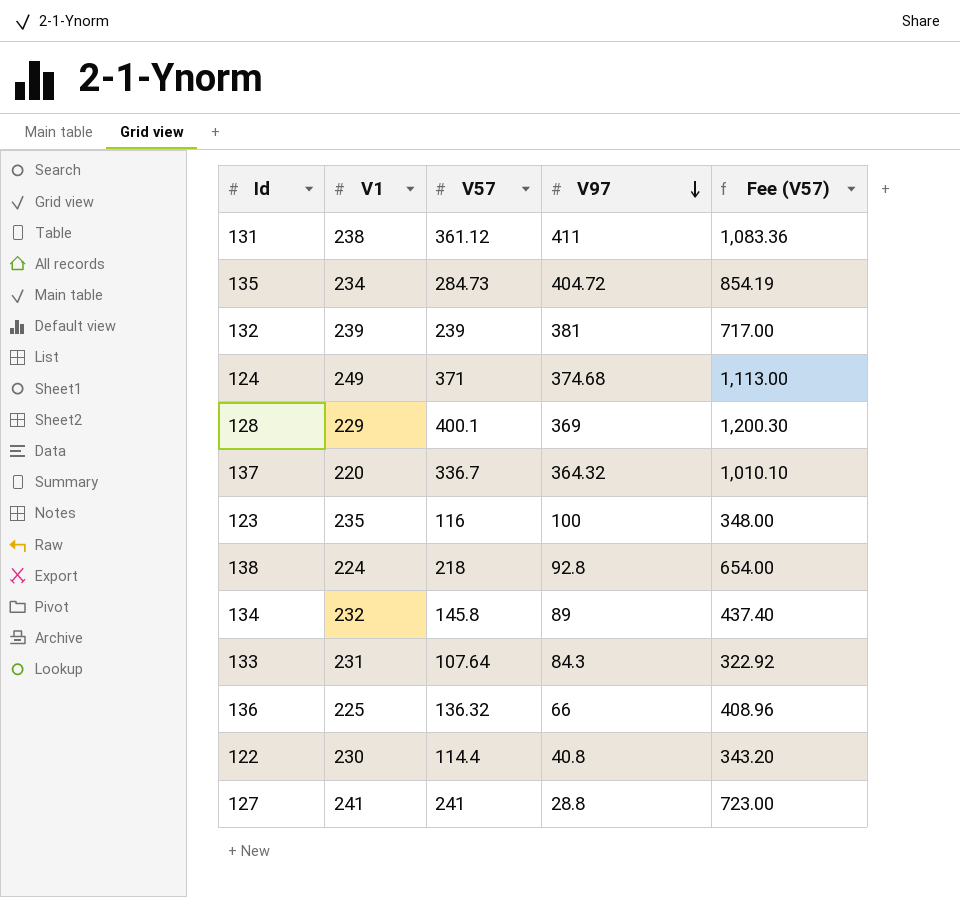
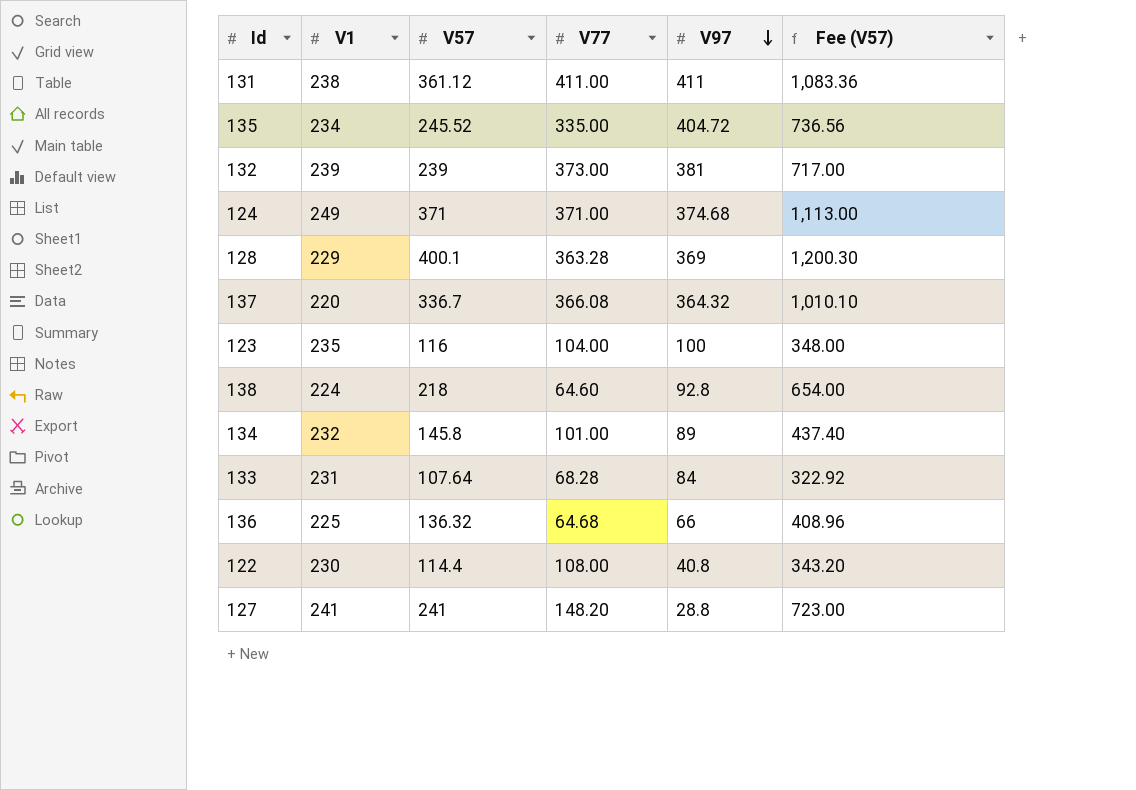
column V77 | position: none -> 4
135 | V57: 284.73 -> 245.52
135 | Fee (V57): 854.19 -> 736.56
133 | V97: 84.3 -> 84

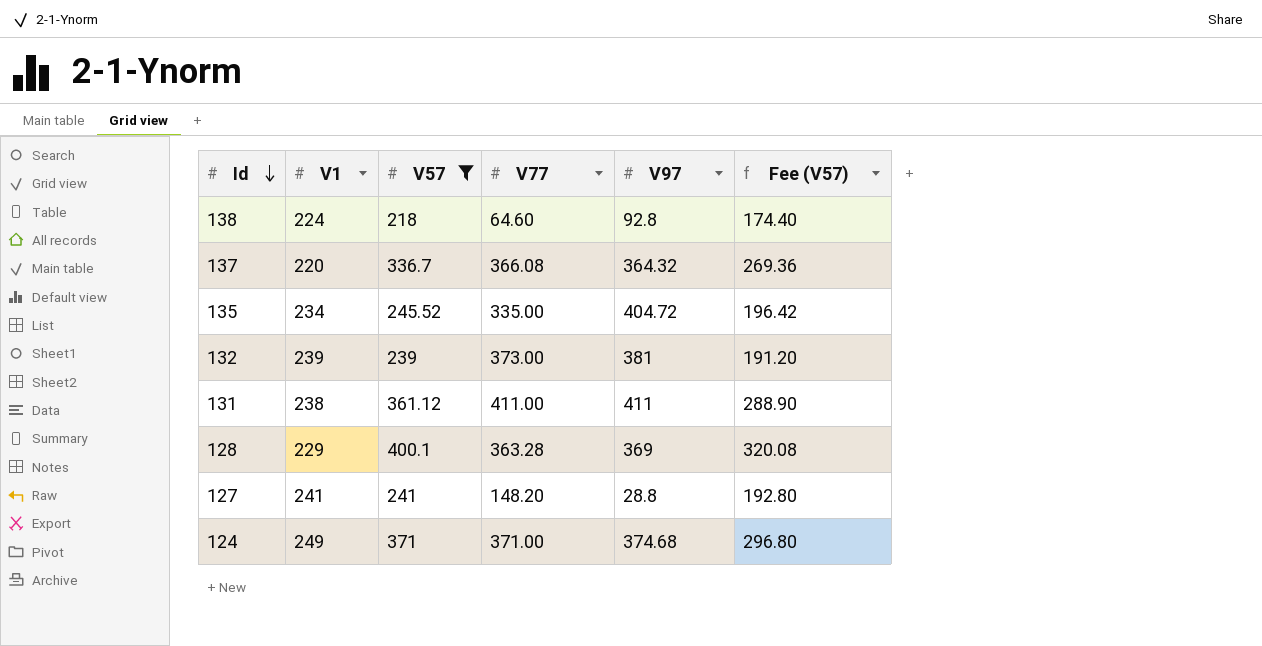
filter: none -> V57 >= 218
row order: V97 descending -> Id descending
column Fee (V57) | formula: [V57] * 3 -> [V57] * 0.8

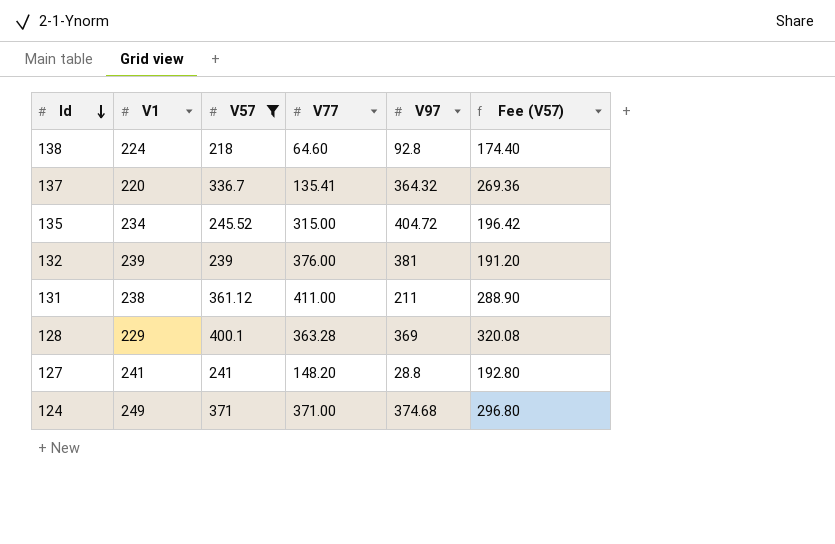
137 | V77: 366.08 -> 135.41
135 | V77: 335.00 -> 315.00
132 | V77: 373.00 -> 376.00
131 | V97: 411 -> 211

